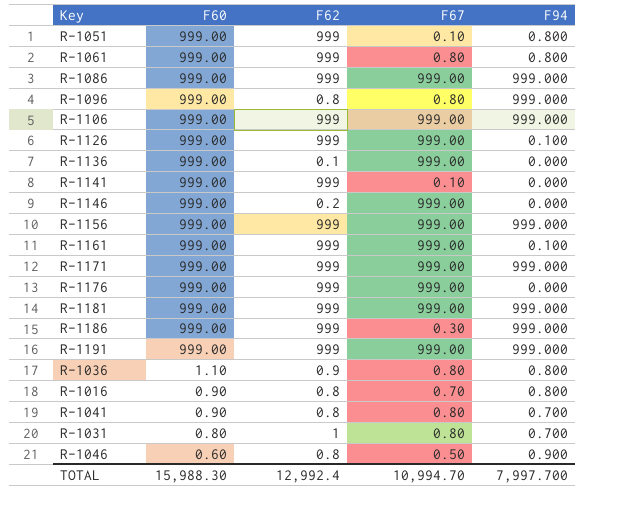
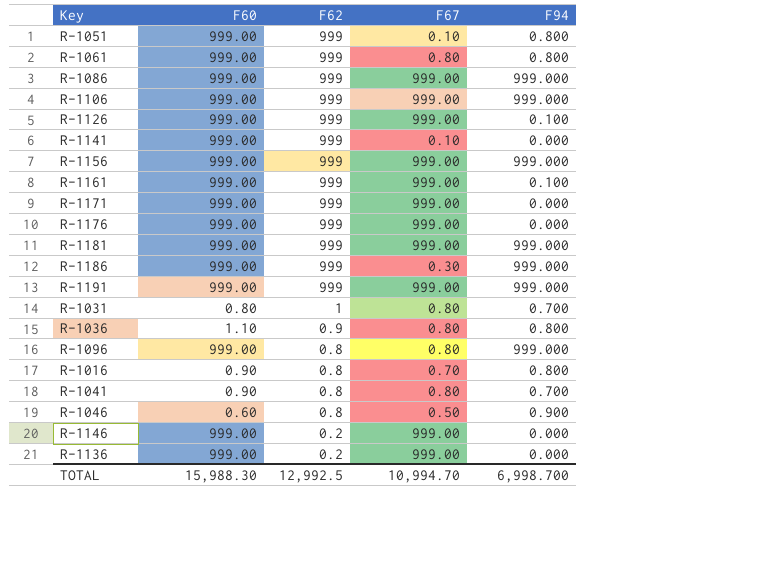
row order: F60 descending -> F62 descending
R-1171 | F94: 999.000 -> 0.000
R-1136 | F62: 0.1 -> 0.2
TOTAL | F62: 12,992.4 -> 12,992.5
TOTAL | F94: 7,997.700 -> 6,998.700

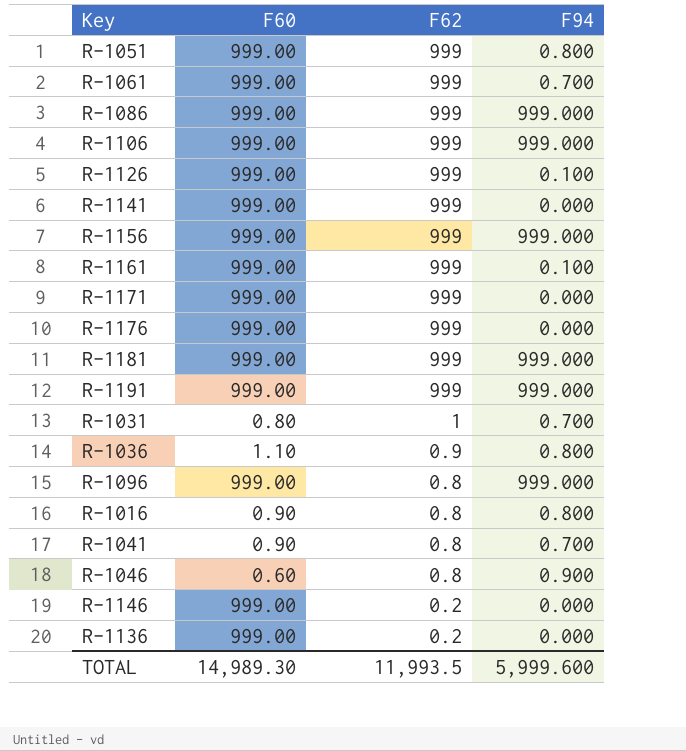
column F67 | position: 4 -> none
row R-1186: 999.00 | 999 | 0.30 | 999.000 -> none
R-1061 | F94: 0.800 -> 0.700
TOTAL | F60: 15,988.30 -> 14,989.30
TOTAL | F62: 12,992.5 -> 11,993.5
TOTAL | F94: 6,998.700 -> 5,999.600

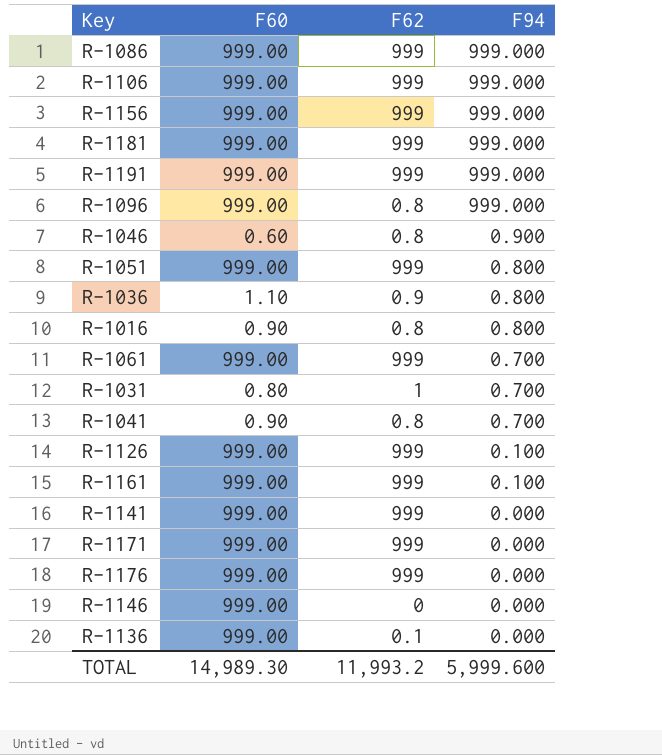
row order: F62 descending -> F94 descending
R-1146 | F62: 0.2 -> 0
R-1136 | F62: 0.2 -> 0.1
TOTAL | F62: 11,993.5 -> 11,993.2

